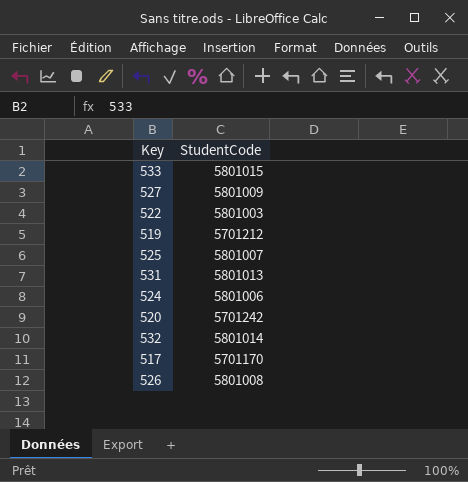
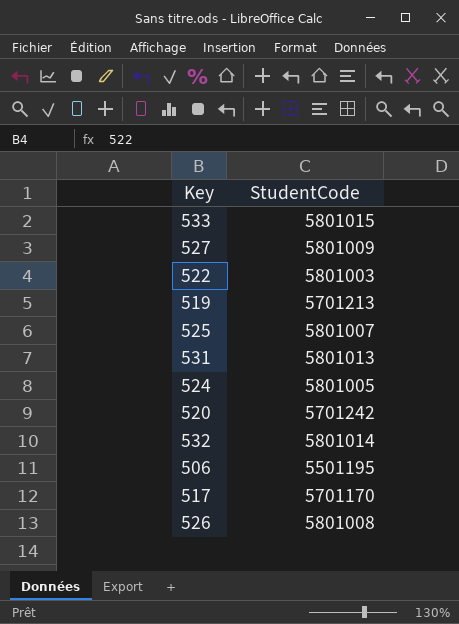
519 | StudentCode: 5701212 -> 5701213
524 | StudentCode: 5801006 -> 5801005
row 506: none -> 5501195

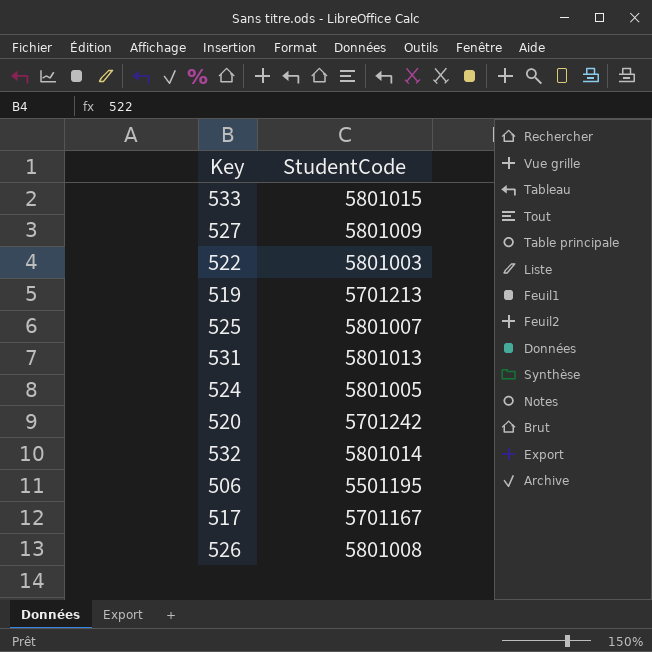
517 | StudentCode: 5701170 -> 5701167

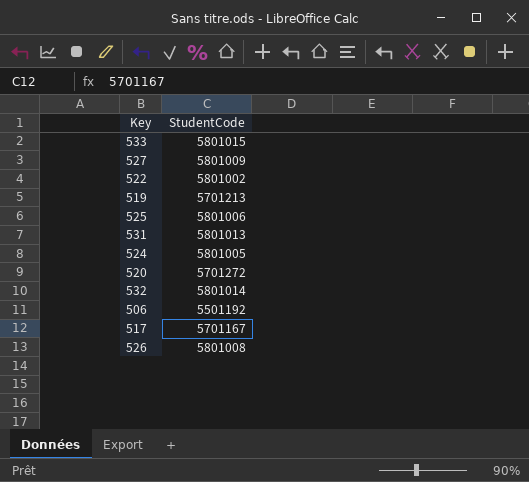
522 | StudentCode: 5801003 -> 5801002
525 | StudentCode: 5801007 -> 5801006
520 | StudentCode: 5701242 -> 5701272
506 | StudentCode: 5501195 -> 5501192

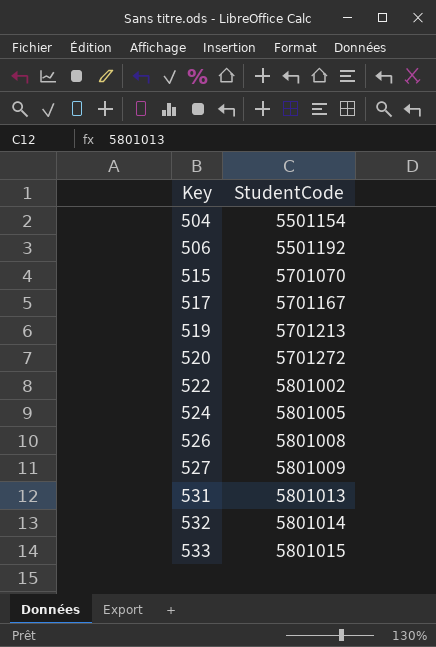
row order: none -> Key ascending
row 525: 5801006 -> none
row 504: none -> 5501154
row 515: none -> 5701070

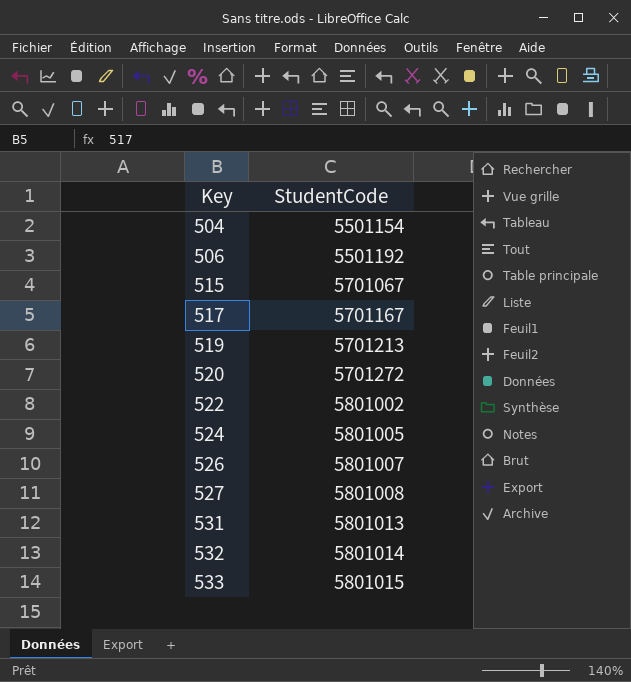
515 | StudentCode: 5701070 -> 5701067
526 | StudentCode: 5801008 -> 5801007
527 | StudentCode: 5801009 -> 5801008

